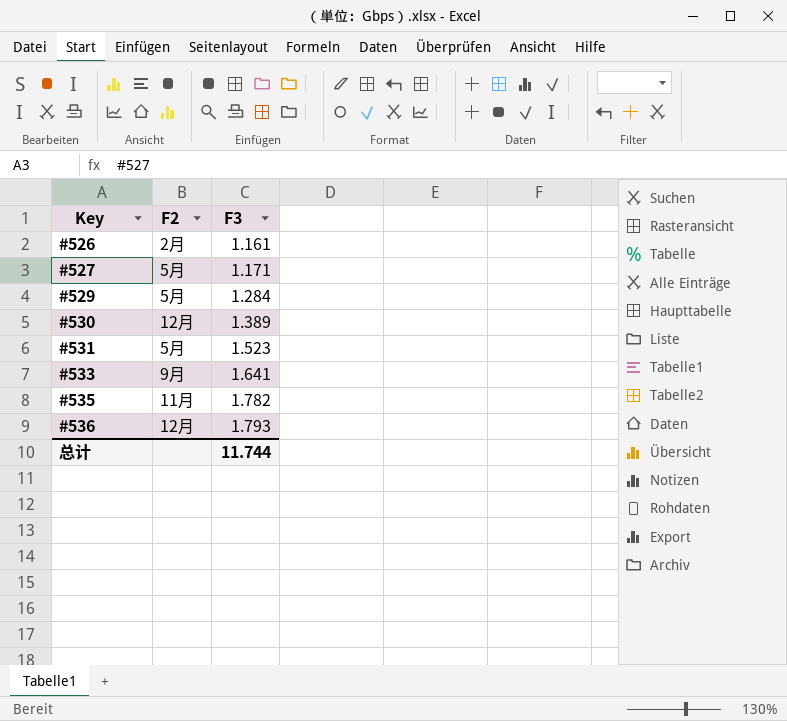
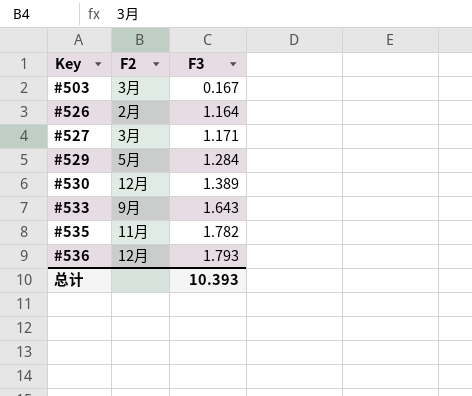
row #531: 5月 | 1.523 -> none
row #503: none -> 3月 | 0.167
#526 | F3: 1.161 -> 1.164
#527 | F2: 5月 -> 3月
#533 | F3: 1.641 -> 1.643
总计 | F3: 11.744 -> 10.393

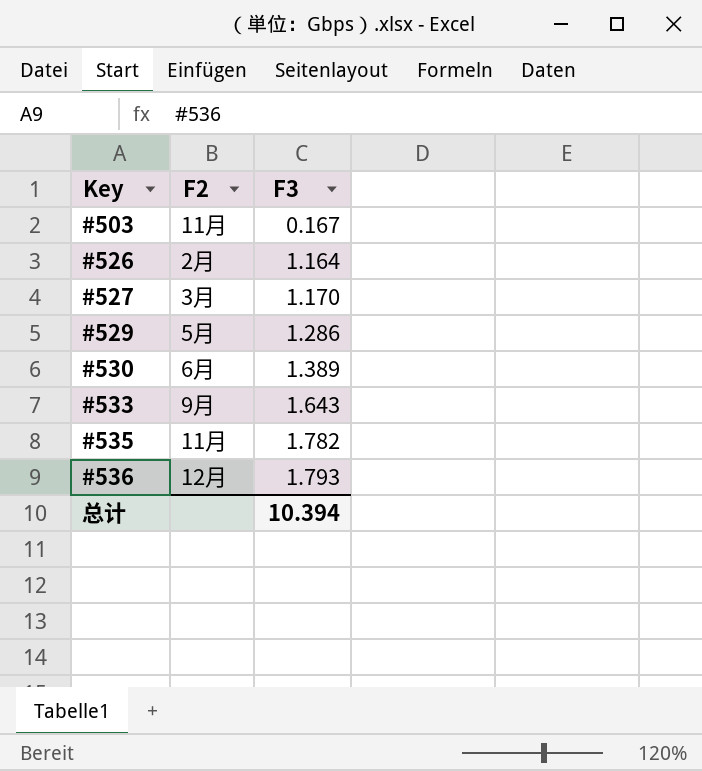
#503 | F2: 3月 -> 11月
#527 | F3: 1.171 -> 1.170
#529 | F3: 1.284 -> 1.286
#530 | F2: 12月 -> 6月
总计 | F3: 10.393 -> 10.394

